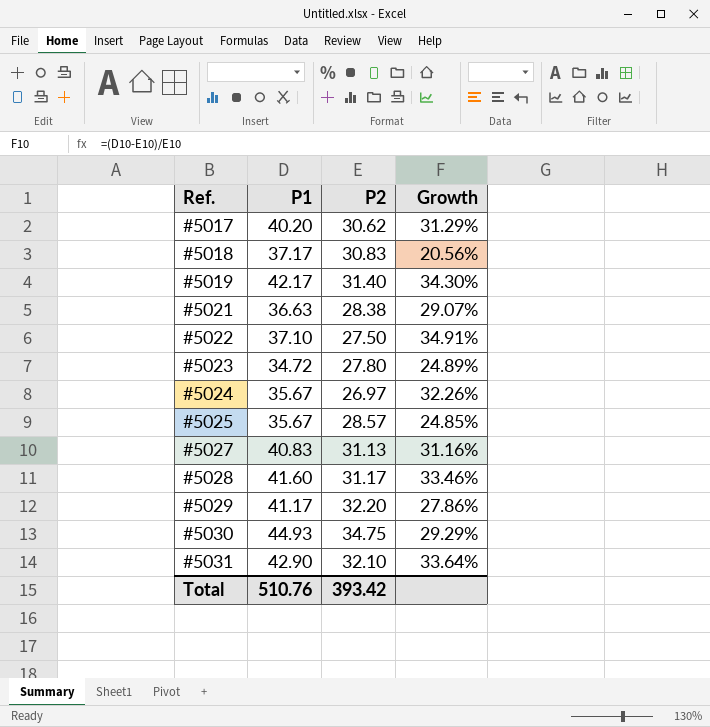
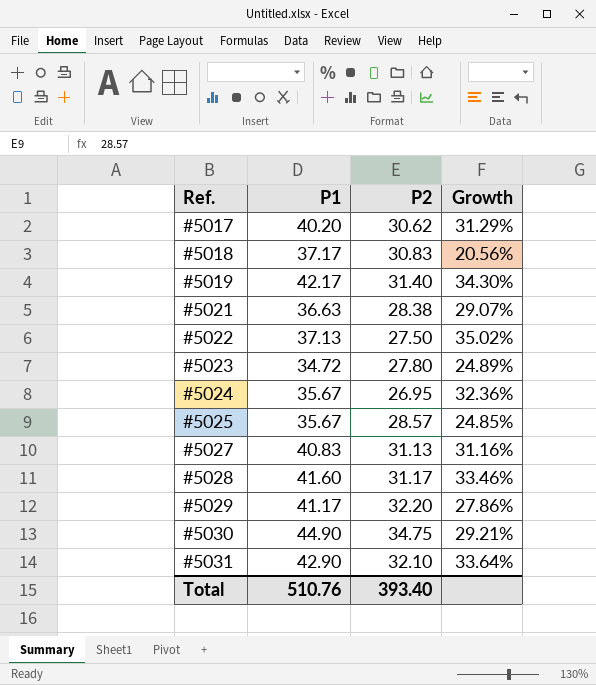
#5022 | P1: 37.10 -> 37.13
#5022 | Growth: 34.91% -> 35.02%
#5024 | P2: 26.97 -> 26.95
#5024 | Growth: 32.26% -> 32.36%
#5030 | P1: 44.93 -> 44.90
#5030 | Growth: 29.29% -> 29.21%
Total | P2: 393.42 -> 393.40

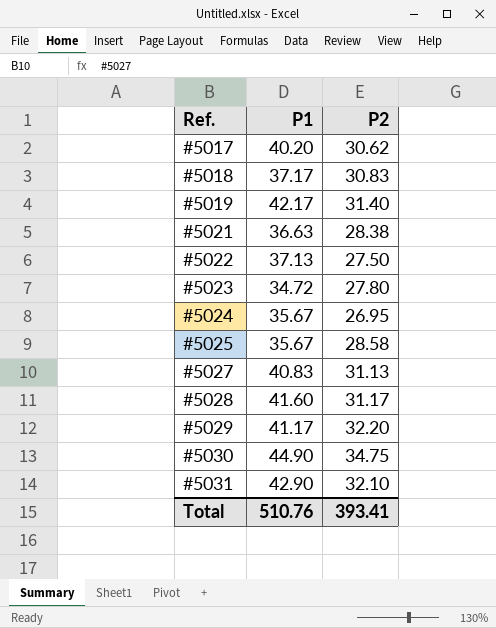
column Growth | formula: ([P1] - [P2]) / [P2] -> none
#5025 | P2: 28.57 -> 28.58
Total | P2: 393.40 -> 393.41

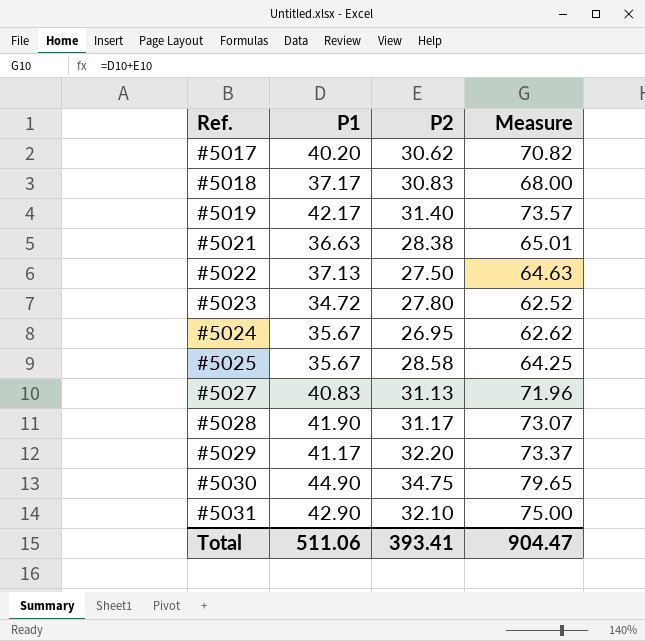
column Measure | formula: none -> [P1] + [P2]
#5028 | P1: 41.60 -> 41.90
Total | P1: 510.76 -> 511.06

